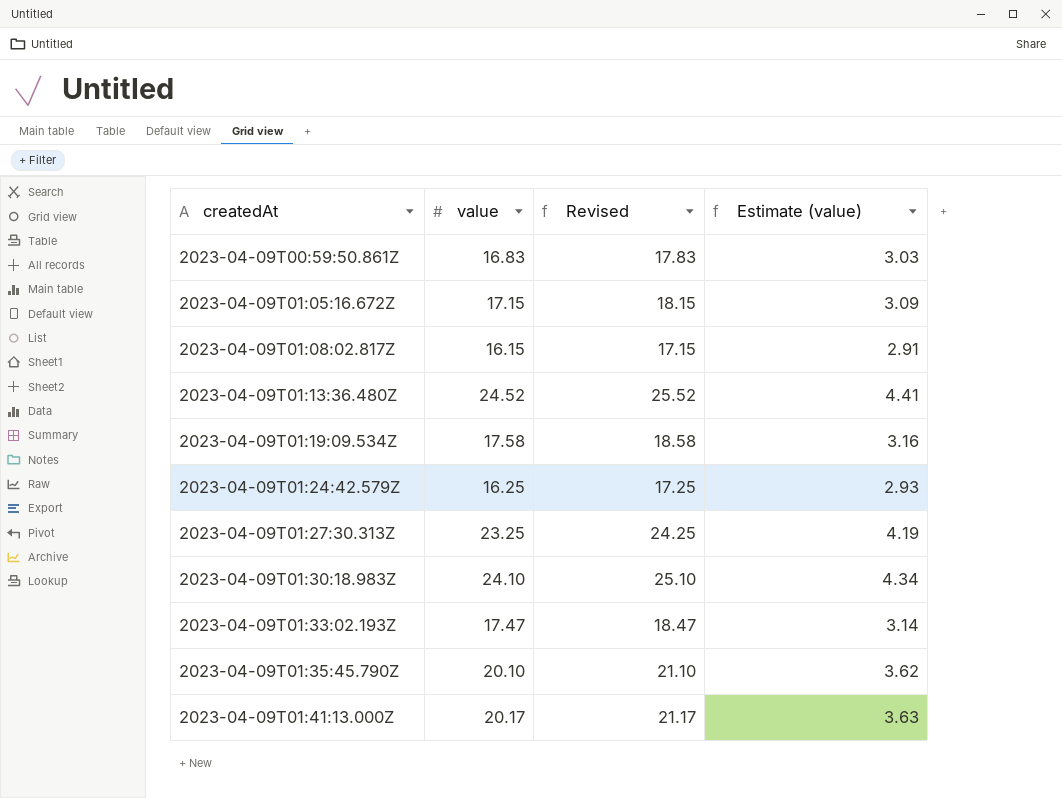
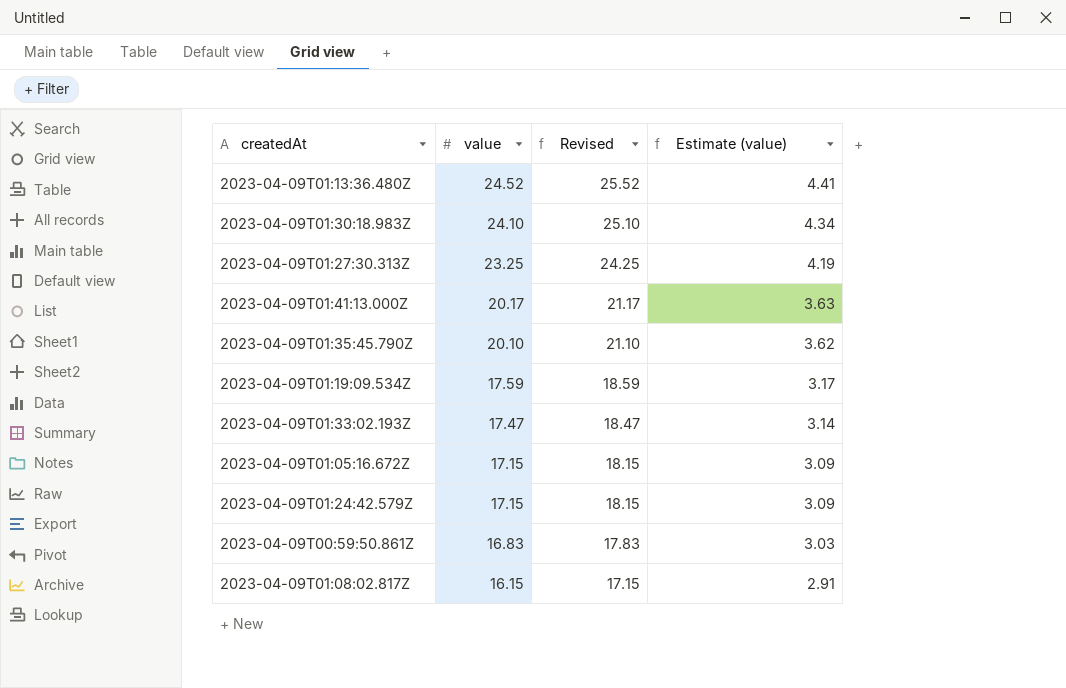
row order: createdAt ascending -> value descending
2023-04-09T01:19:09.534Z | value: 17.58 -> 17.59
2023-04-09T01:19:09.534Z | Revised: 18.58 -> 18.59
2023-04-09T01:19:09.534Z | Estimate (value): 3.16 -> 3.17
2023-04-09T01:24:42.579Z | value: 16.25 -> 17.15
2023-04-09T01:24:42.579Z | Revised: 17.25 -> 18.15
2023-04-09T01:24:42.579Z | Estimate (value): 2.93 -> 3.09

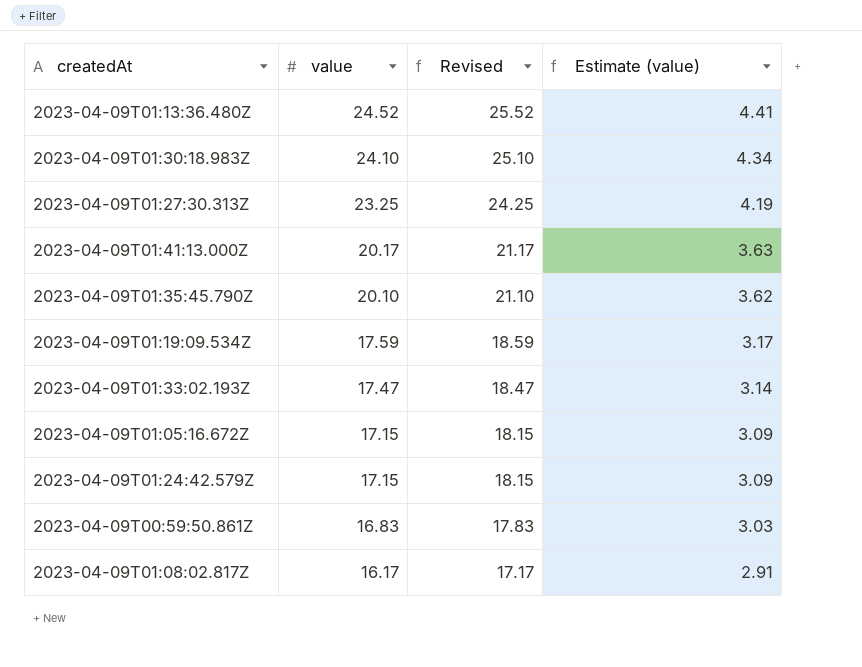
2023-04-09T01:08:02.817Z | value: 16.15 -> 16.17
2023-04-09T01:08:02.817Z | Revised: 17.15 -> 17.17

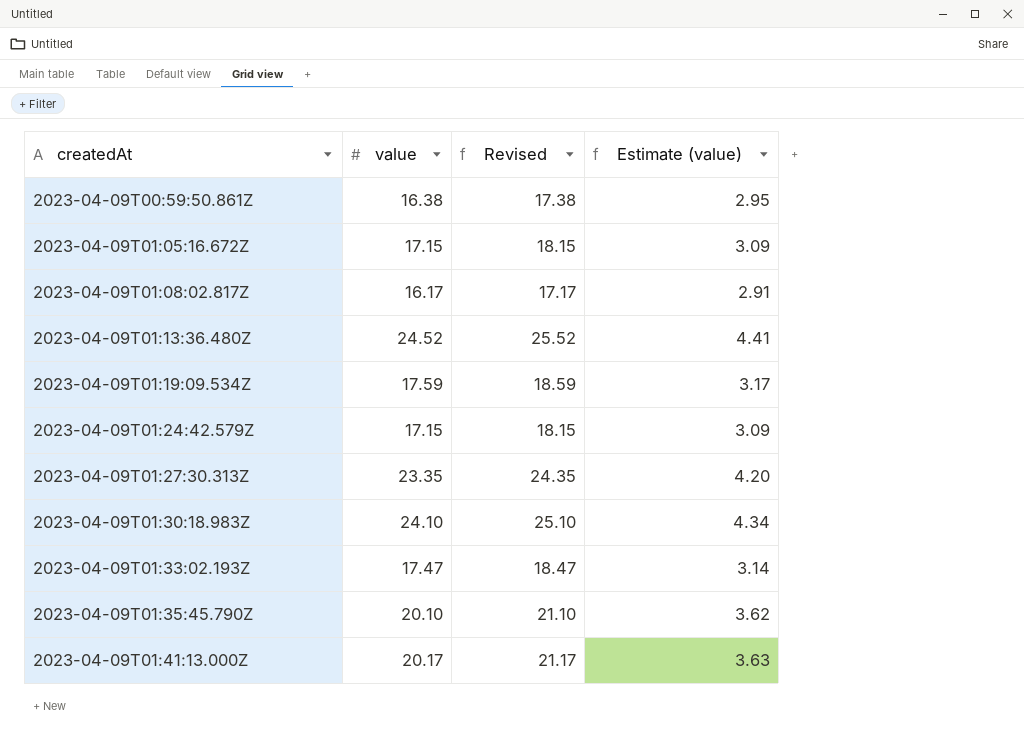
row order: value descending -> createdAt ascending
2023-04-09T00:59:50.861Z | value: 16.83 -> 16.38
2023-04-09T00:59:50.861Z | Revised: 17.83 -> 17.38
2023-04-09T00:59:50.861Z | Estimate (value): 3.03 -> 2.95
2023-04-09T01:27:30.313Z | value: 23.25 -> 23.35
2023-04-09T01:27:30.313Z | Revised: 24.25 -> 24.35
2023-04-09T01:27:30.313Z | Estimate (value): 4.19 -> 4.20

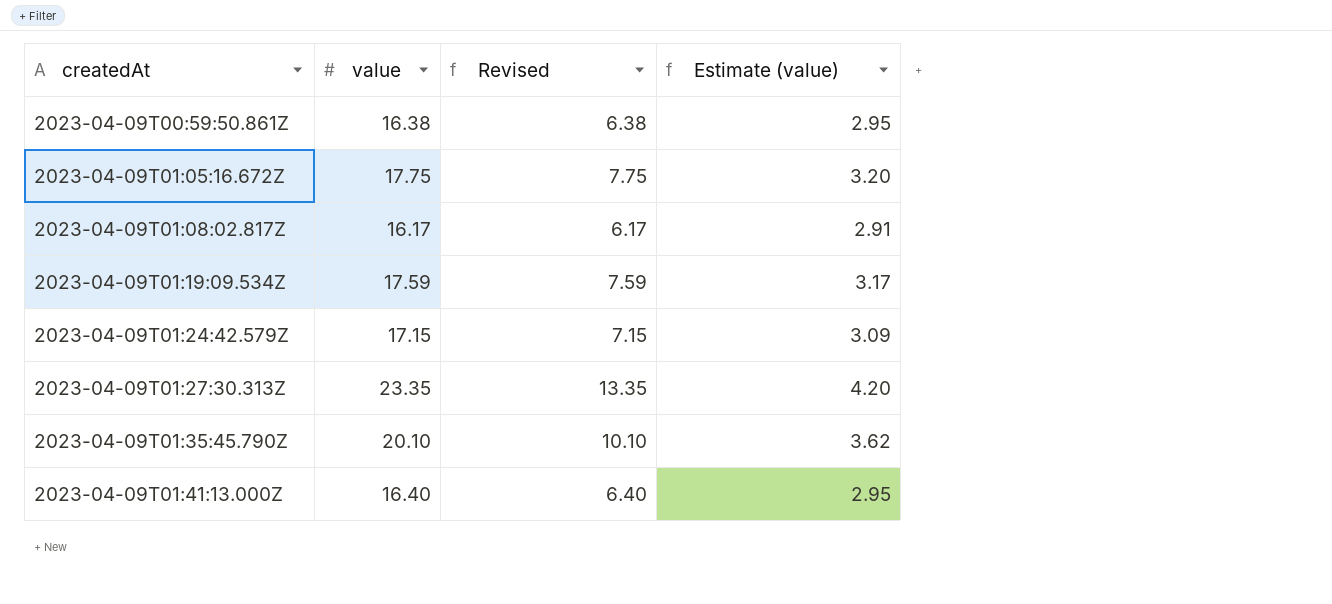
column Revised | formula: [value] + 1 -> [value] - 10
row 2023-04-09T01:13:36.480Z: 24.52 | 25.52 | 4.41 -> none
row 2023-04-09T01:30:18.983Z: 24.10 | 25.10 | 4.34 -> none
row 2023-04-09T01:33:02.193Z: 17.47 | 18.47 | 3.14 -> none
2023-04-09T01:05:16.672Z | value: 17.15 -> 17.75
2023-04-09T01:05:16.672Z | Estimate (value): 3.09 -> 3.20
2023-04-09T01:41:13.000Z | value: 20.17 -> 16.40
2023-04-09T01:41:13.000Z | Estimate (value): 3.63 -> 2.95

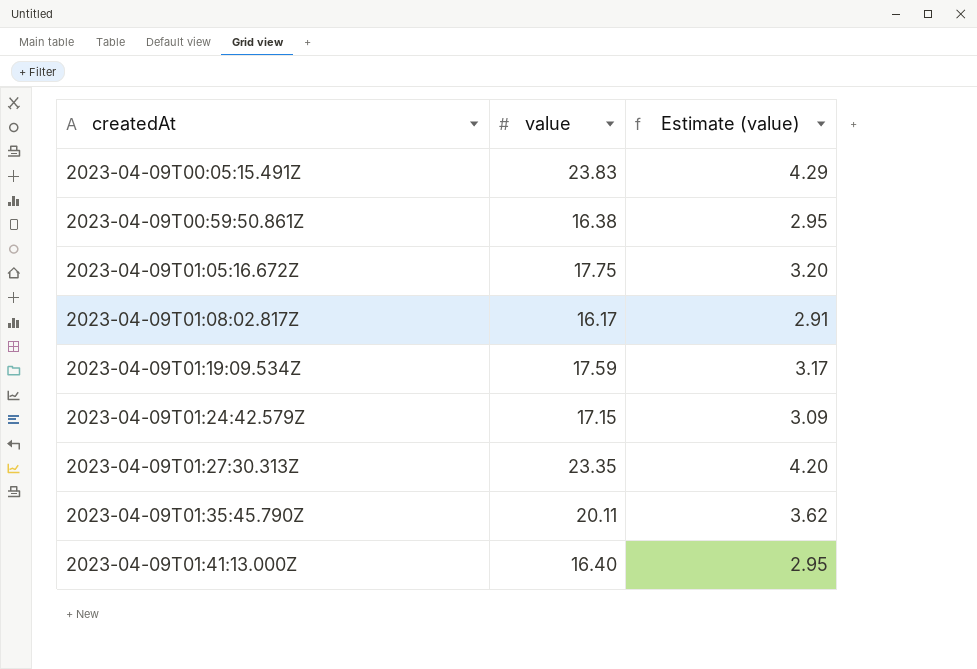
column Revised | formula: [value] - 10 -> none
row 2023-04-09T00:05:15.491Z: none -> 23.83 | 4.29
2023-04-09T01:35:45.790Z | value: 20.10 -> 20.11

